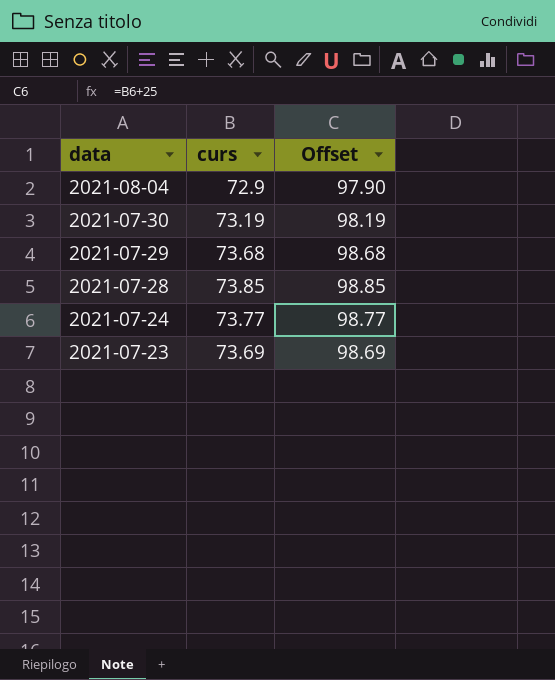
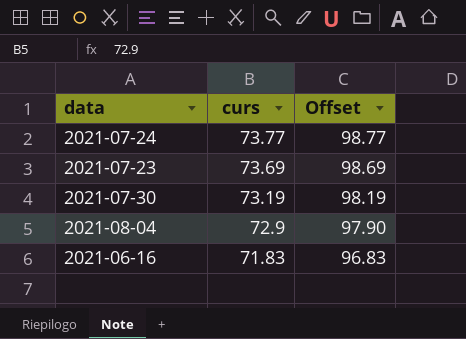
row order: data descending -> curs descending
row 2021-07-29: 73.68 | 98.68 -> none
row 2021-07-28: 73.85 | 98.85 -> none
row 2021-06-16: none -> 71.83 | 96.83

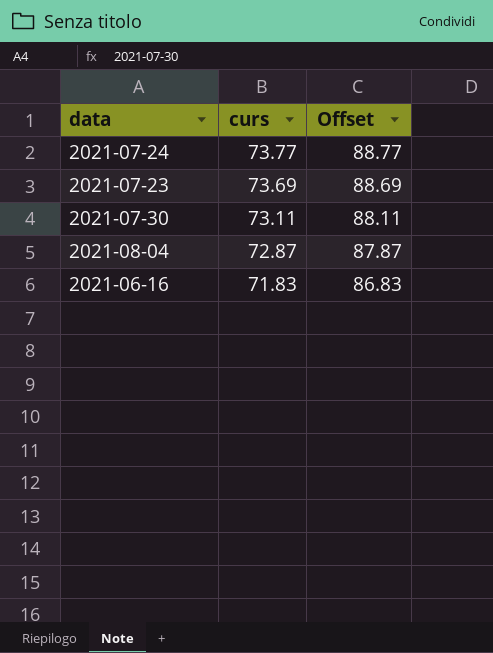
column Offset | formula: [curs] + 25 -> [curs] + 15
2021-07-30 | curs: 73.19 -> 73.11
2021-08-04 | curs: 72.9 -> 72.87

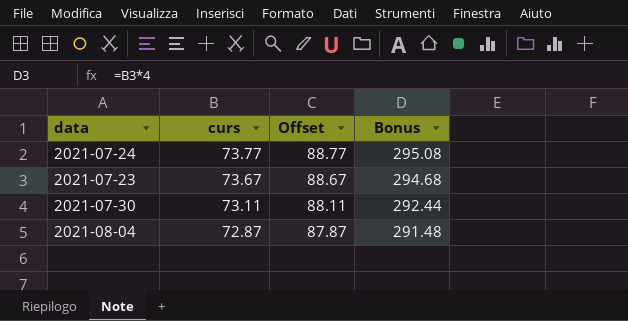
column Bonus | formula: none -> [curs] * 4
row 2021-06-16: 71.83 | 86.83 -> none
2021-07-23 | curs: 73.69 -> 73.67
2021-07-23 | Offset: 88.69 -> 88.67

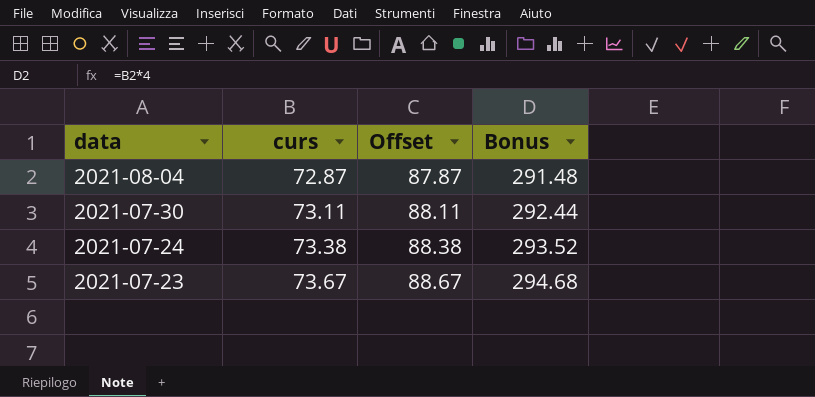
row order: curs descending -> data descending
2021-07-24 | curs: 73.77 -> 73.38
2021-07-24 | Offset: 88.77 -> 88.38
2021-07-24 | Bonus: 295.08 -> 293.52

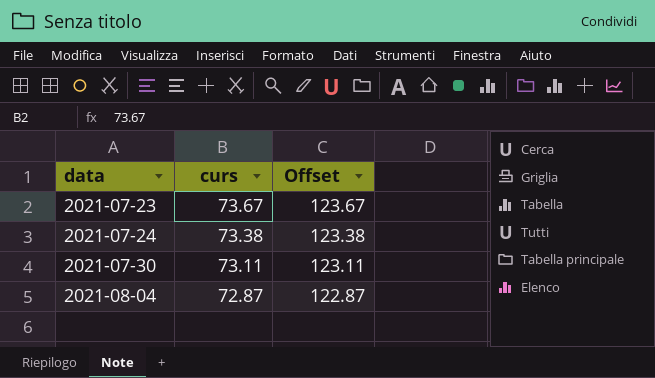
row order: data descending -> data ascending
column Bonus | formula: [curs] * 4 -> none
column Offset | formula: [curs] + 15 -> [curs] + 50

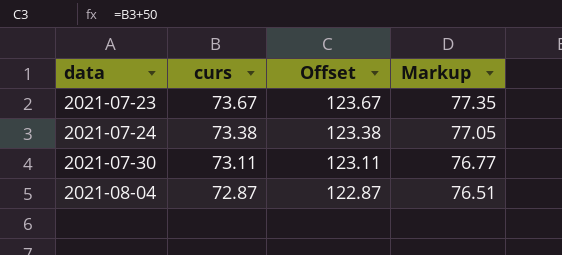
column Markup | formula: none -> [curs] * 1.05

